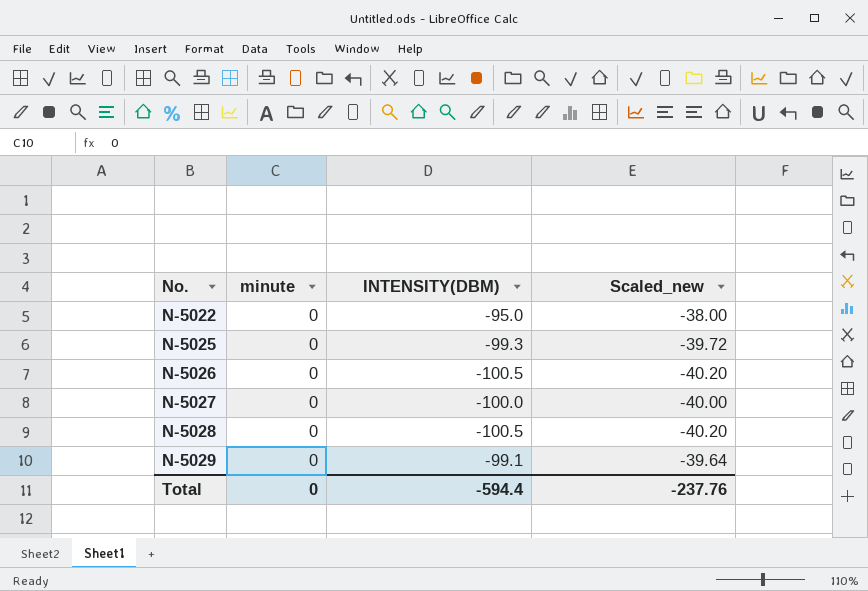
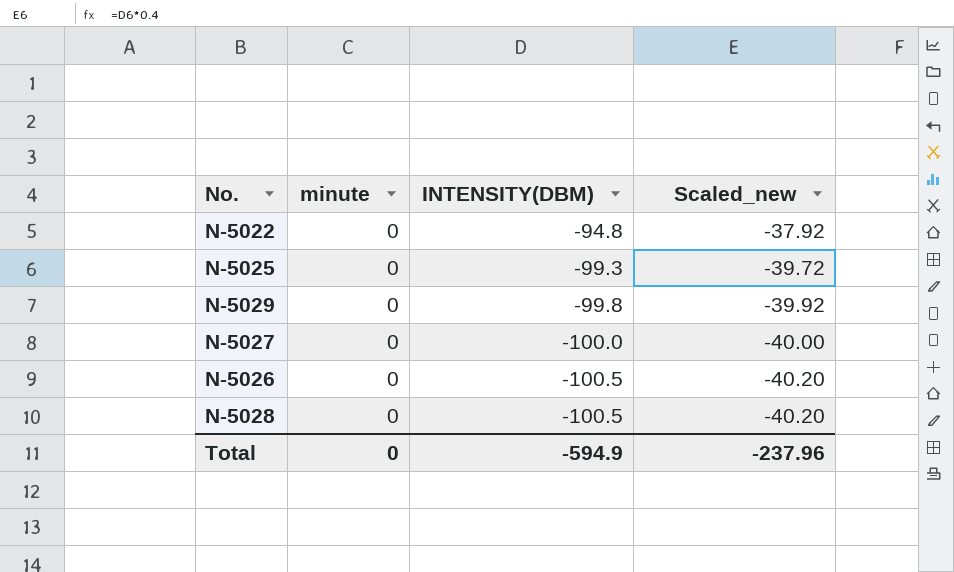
row order: No. ascending -> INTENSITY(DBM) descending
N-5022 | INTENSITY(DBM): -95.0 -> -94.8
N-5022 | Scaled_new: -38.00 -> -37.92
N-5029 | INTENSITY(DBM): -99.1 -> -99.8
N-5029 | Scaled_new: -39.64 -> -39.92
Total | INTENSITY(DBM): -594.4 -> -594.9
Total | Scaled_new: -237.76 -> -237.96

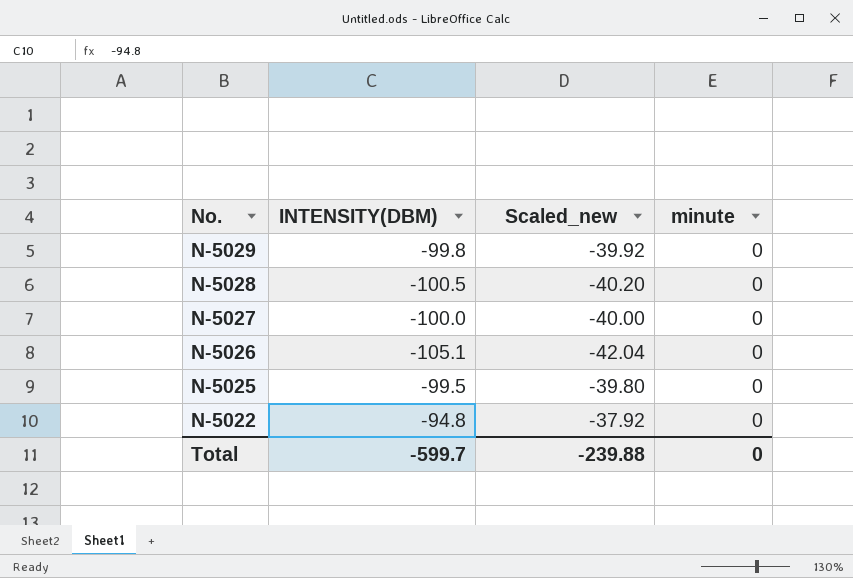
row order: INTENSITY(DBM) descending -> No. descending
column minute | position: 2 -> 4
N-5026 | INTENSITY(DBM): -100.5 -> -105.1
N-5026 | Scaled_new: -40.20 -> -42.04
N-5025 | INTENSITY(DBM): -99.3 -> -99.5
N-5025 | Scaled_new: -39.72 -> -39.80
Total | INTENSITY(DBM): -594.9 -> -599.7
Total | Scaled_new: -237.96 -> -239.88

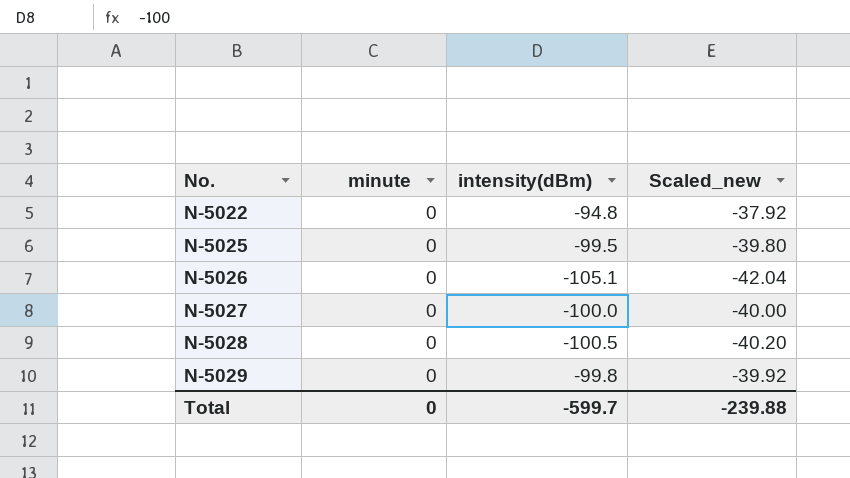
row order: No. descending -> No. ascending
column minute | position: 4 -> 2
column name: INTENSITY(DBM) -> intensity(dBm)

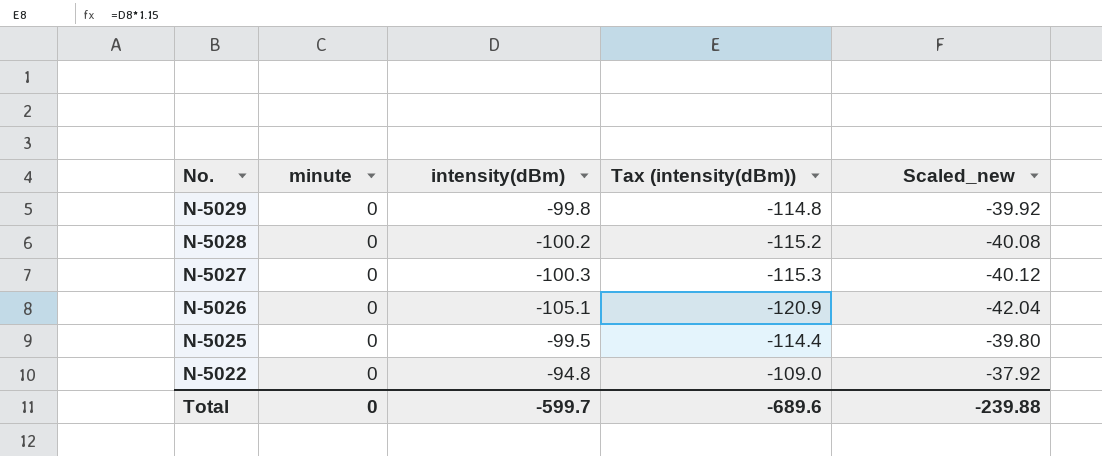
row order: No. ascending -> No. descending
column Tax (intensity(dBm)) | formula: none -> [intensity(dBm)] * 1.15
N-5028 | intensity(dBm): -100.5 -> -100.2
N-5028 | Scaled_new: -40.20 -> -40.08
N-5027 | intensity(dBm): -100.0 -> -100.3
N-5027 | Scaled_new: -40.00 -> -40.12

